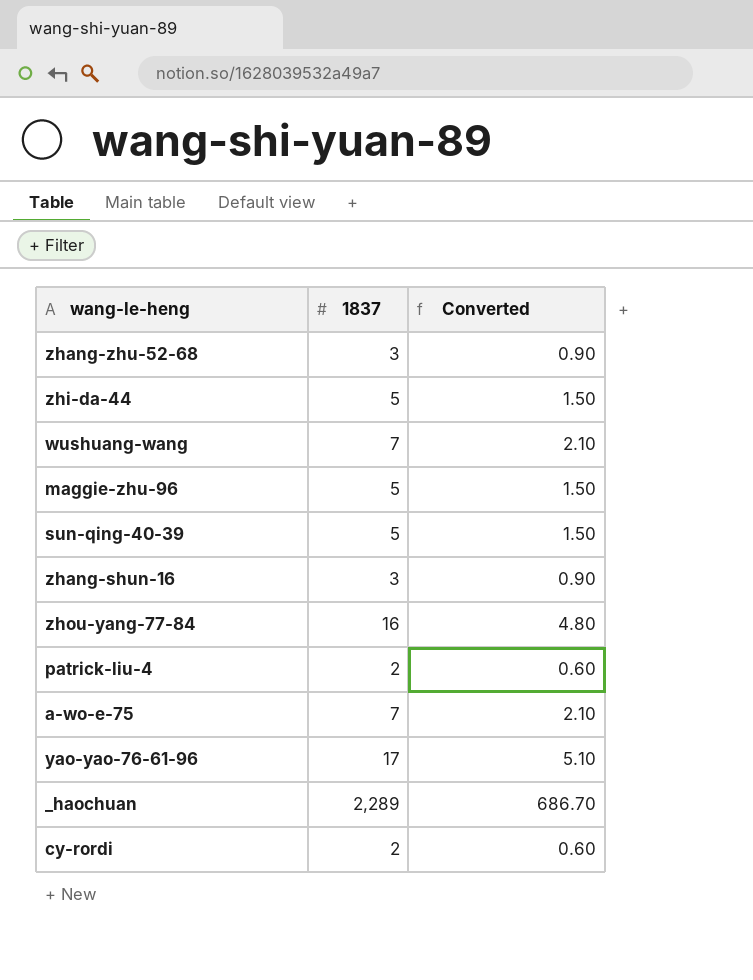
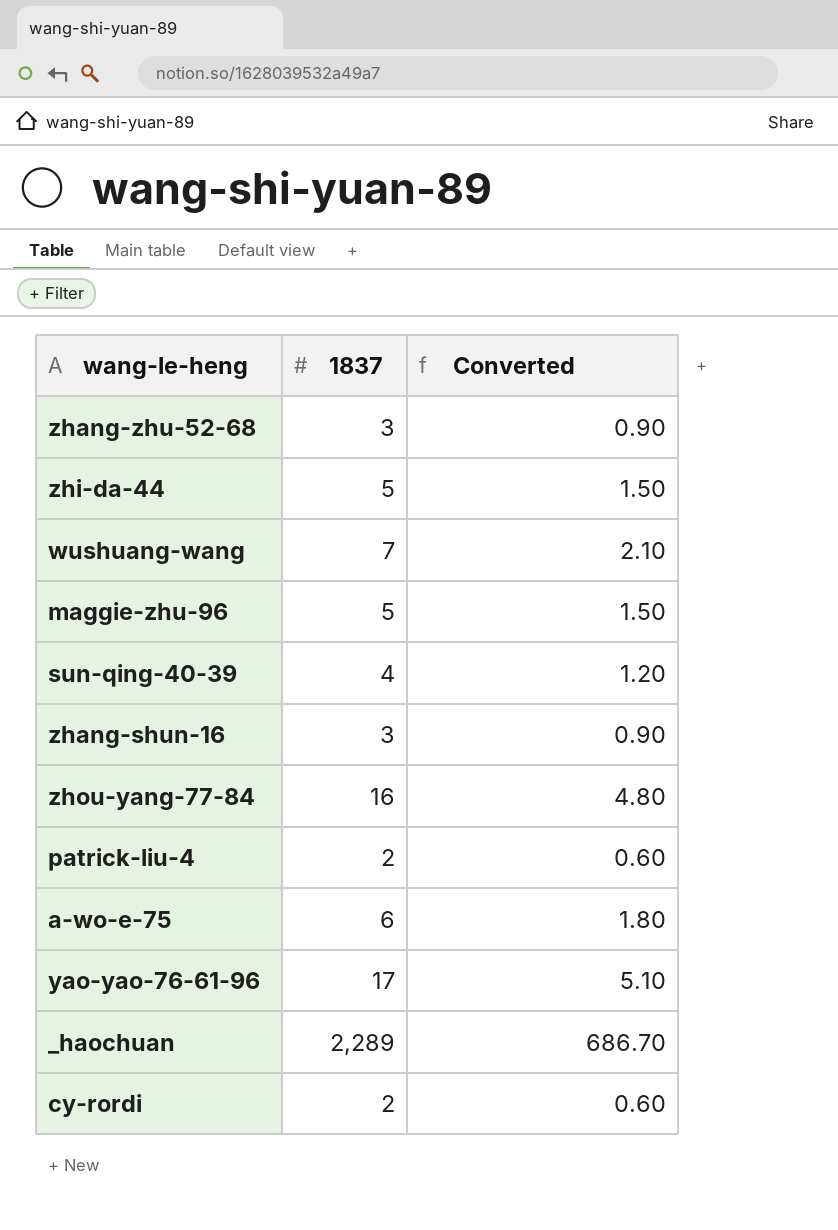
sun-qing-40-39 | 1837: 5 -> 4
sun-qing-40-39 | Converted: 1.50 -> 1.20
a-wo-e-75 | 1837: 7 -> 6
a-wo-e-75 | Converted: 2.10 -> 1.80

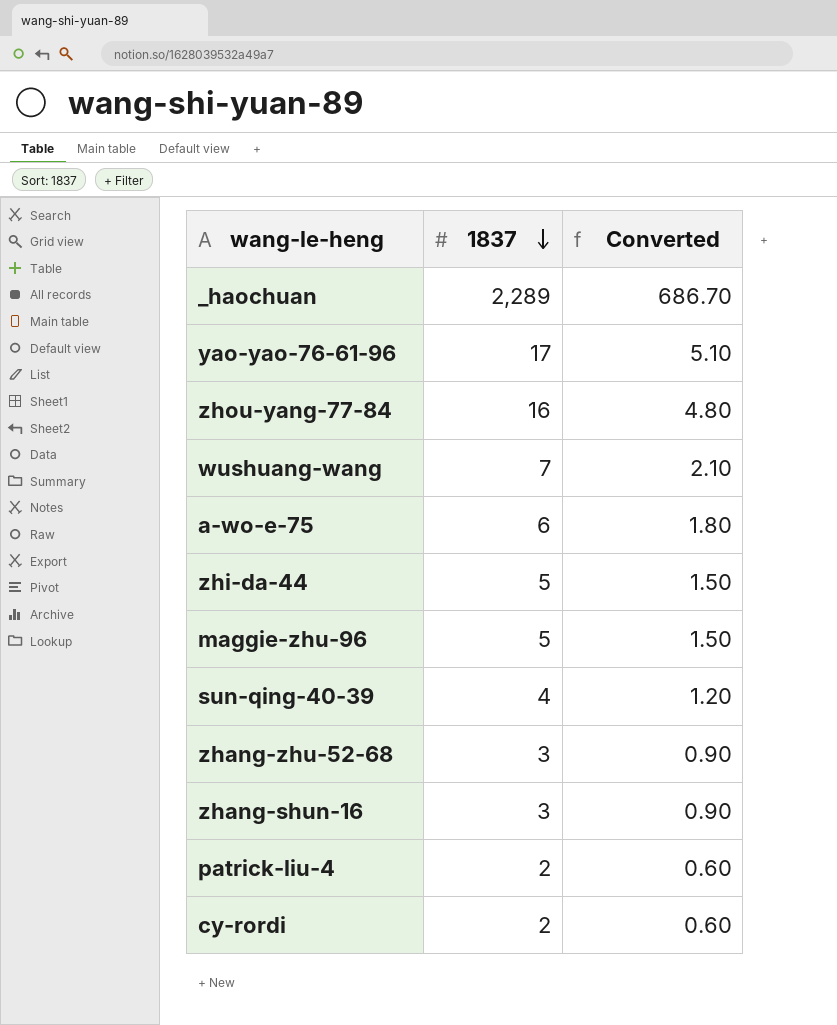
row order: none -> 1837 descending

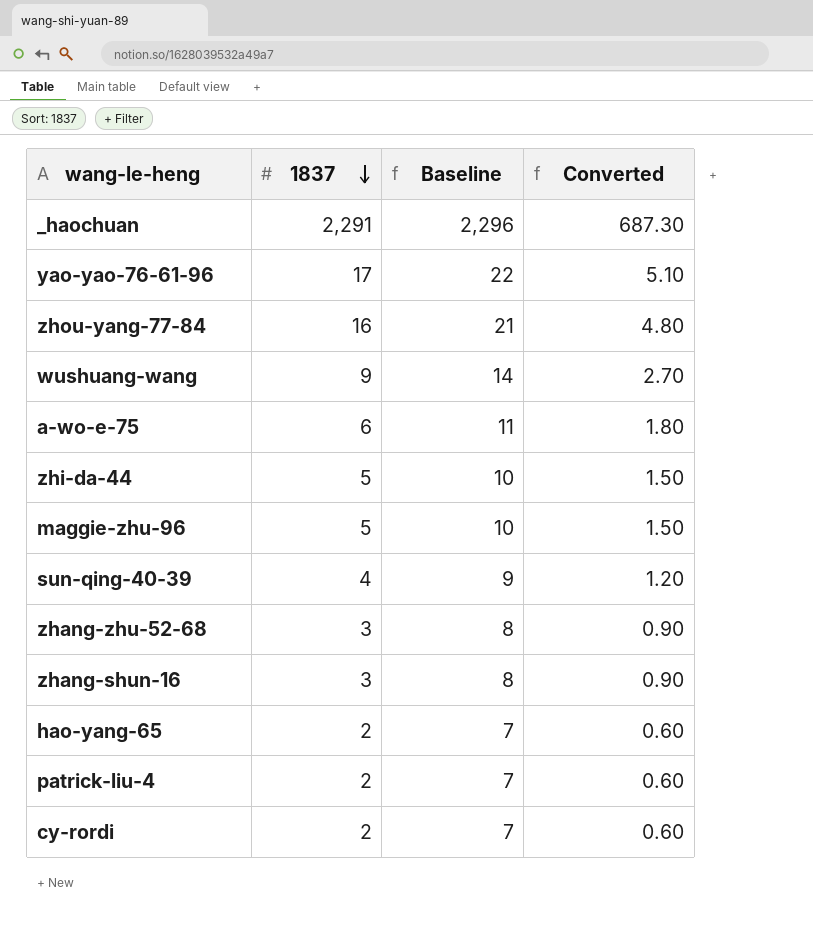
column Baseline | formula: none -> [1837] + 5
_haochuan | 1837: 2,289 -> 2,291
_haochuan | Converted: 686.70 -> 687.30
wushuang-wang | 1837: 7 -> 9
wushuang-wang | Converted: 2.10 -> 2.70
row hao-yang-65: none -> 2 | 7 | 0.60

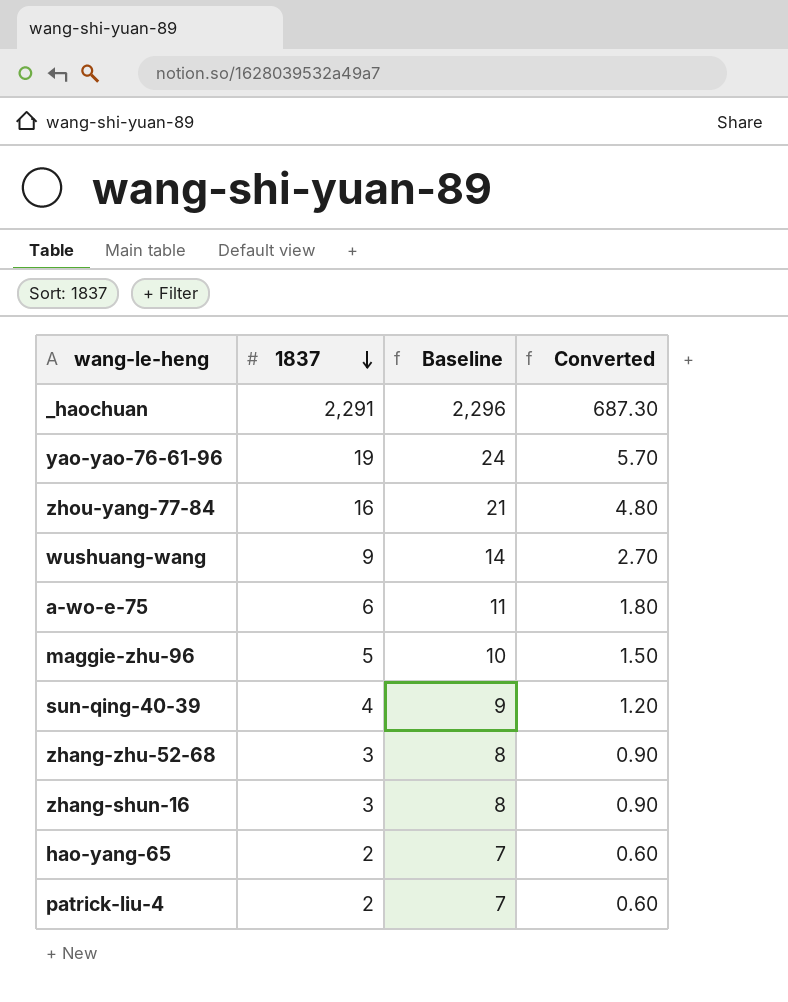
row zhi-da-44: 5 | 10 | 1.50 -> none
row cy-rordi: 2 | 7 | 0.60 -> none
yao-yao-76-61-96 | 1837: 17 -> 19
yao-yao-76-61-96 | Baseline: 22 -> 24
yao-yao-76-61-96 | Converted: 5.10 -> 5.70

